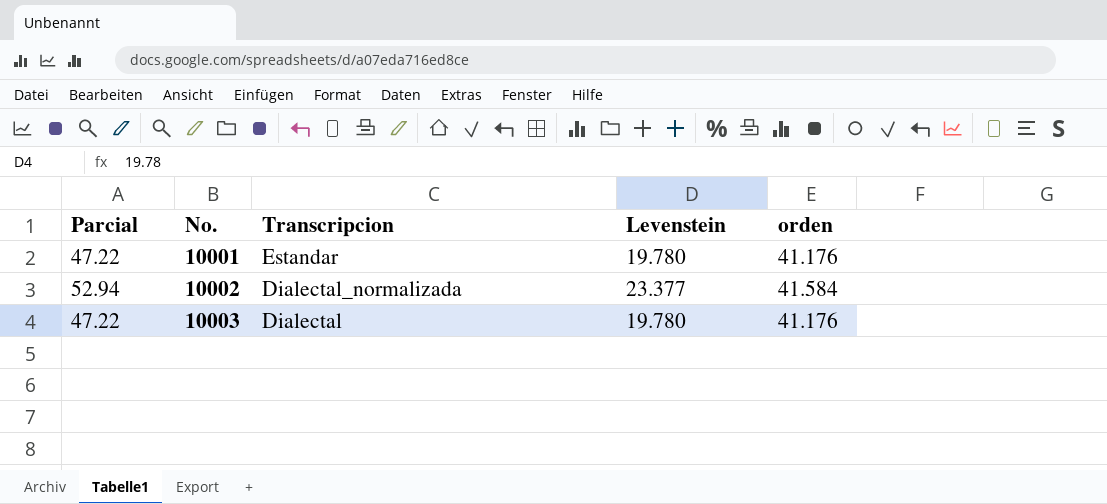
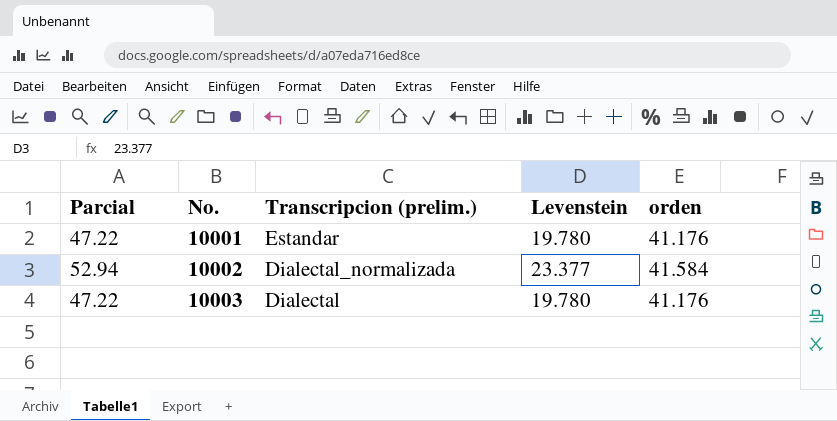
column name: Transcripcion -> Transcripcion (prelim.)

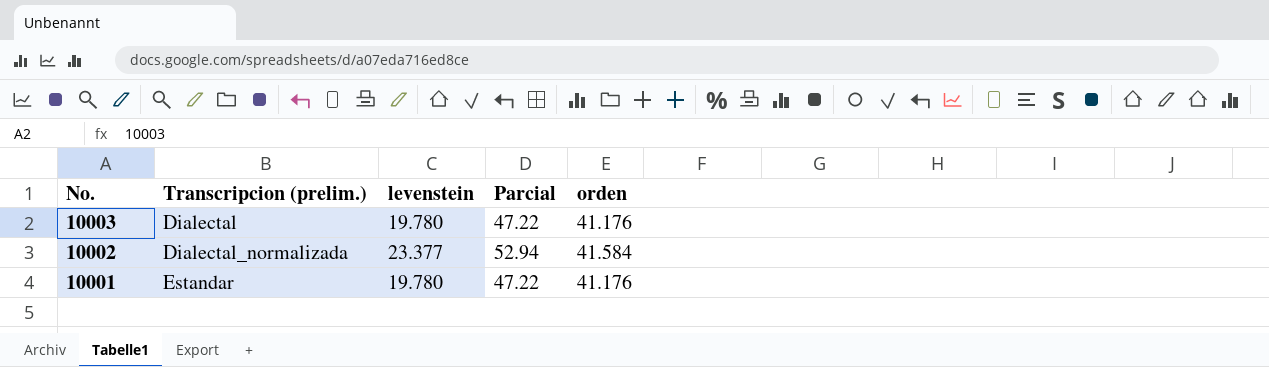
row order: No. ascending -> No. descending
column name: Levenstein -> levenstein
column Parcial | position: 1 -> 4

